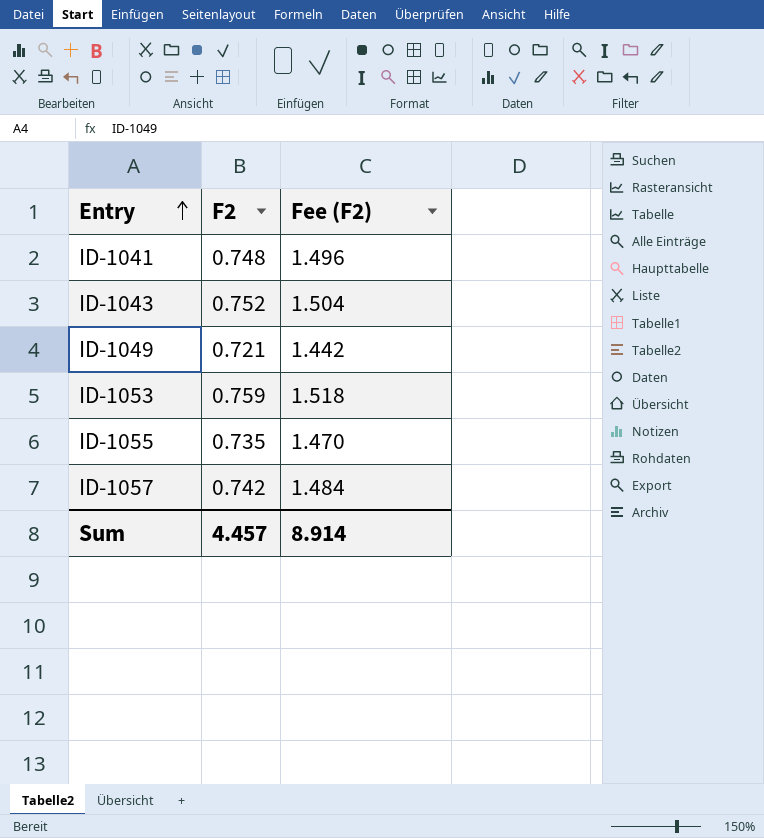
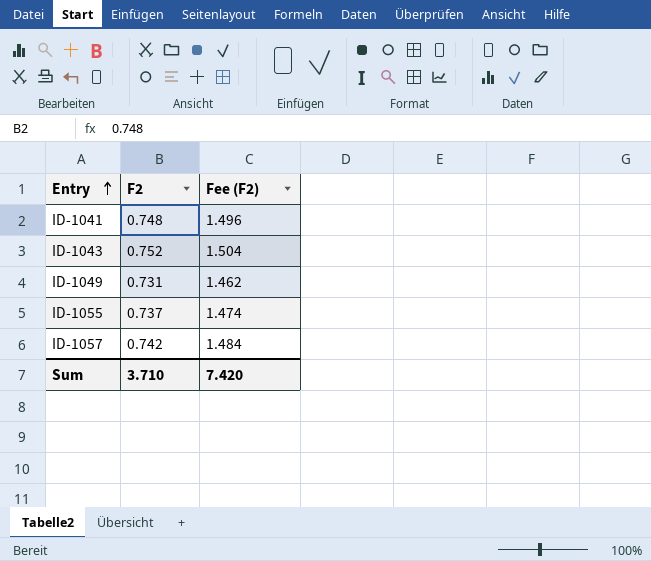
row ID-1053: 0.759 | 1.518 -> none
ID-1049 | F2: 0.721 -> 0.731
ID-1049 | Fee (F2): 1.442 -> 1.462
ID-1055 | F2: 0.735 -> 0.737
ID-1055 | Fee (F2): 1.470 -> 1.474
Sum | F2: 4.457 -> 3.710
Sum | Fee (F2): 8.914 -> 7.420

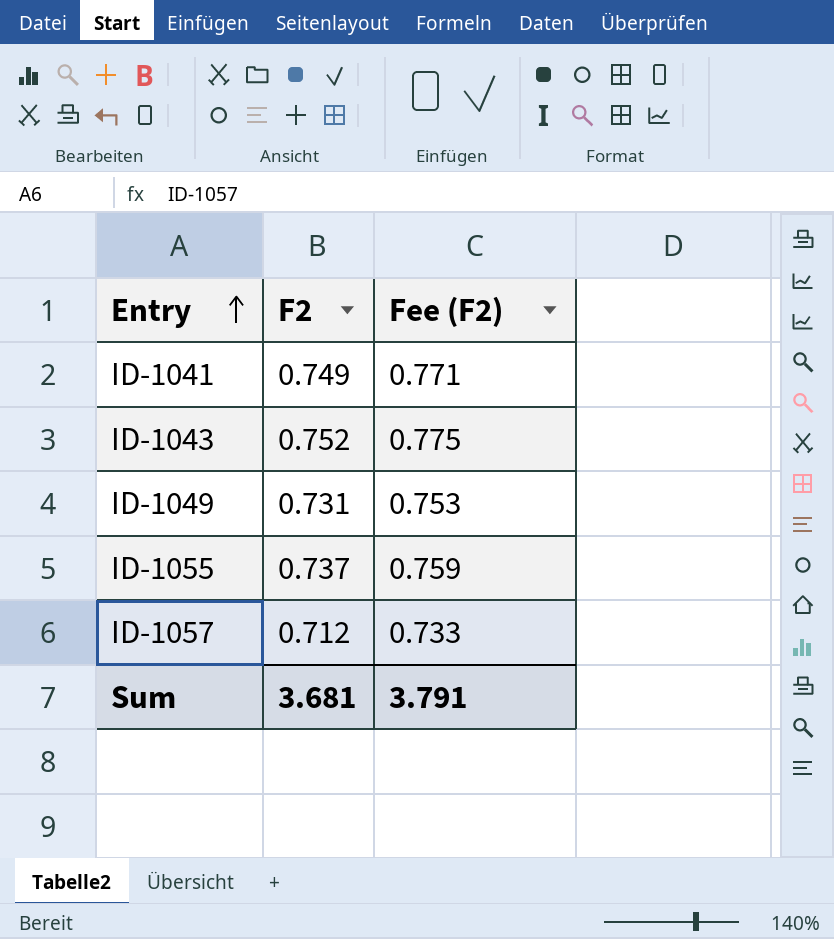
column Fee (F2) | formula: [F2] * 2 -> [F2] * 1.03
ID-1041 | F2: 0.748 -> 0.749
ID-1057 | F2: 0.742 -> 0.712
Sum | F2: 3.710 -> 3.681
Sum | Fee (F2): 7.420 -> 3.791

